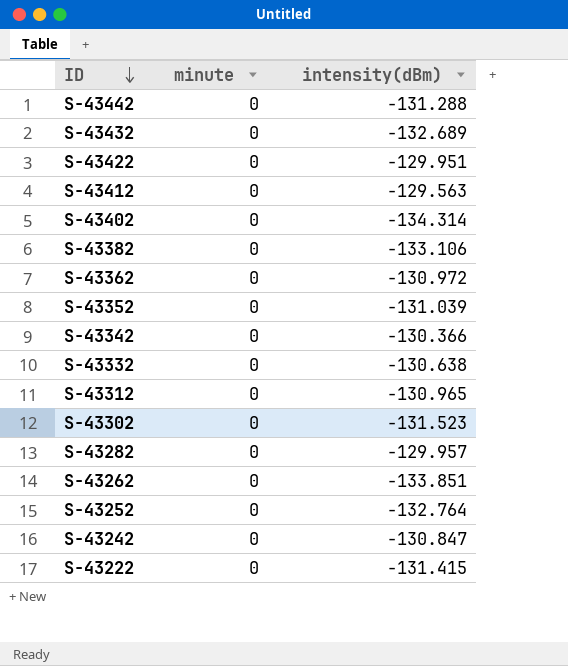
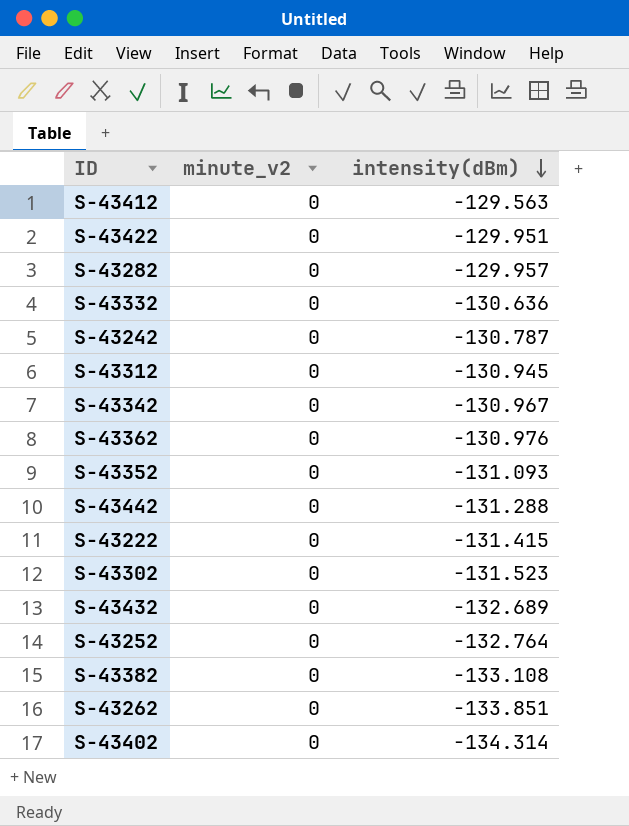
row order: ID descending -> intensity(dBm) descending
column name: minute -> minute_v2
S-43332 | intensity(dBm): -130.638 -> -130.636
S-43242 | intensity(dBm): -130.847 -> -130.787
S-43312 | intensity(dBm): -130.965 -> -130.945
S-43342 | intensity(dBm): -130.366 -> -130.967
S-43362 | intensity(dBm): -130.972 -> -130.976
S-43352 | intensity(dBm): -131.039 -> -131.093
S-43382 | intensity(dBm): -133.106 -> -133.108

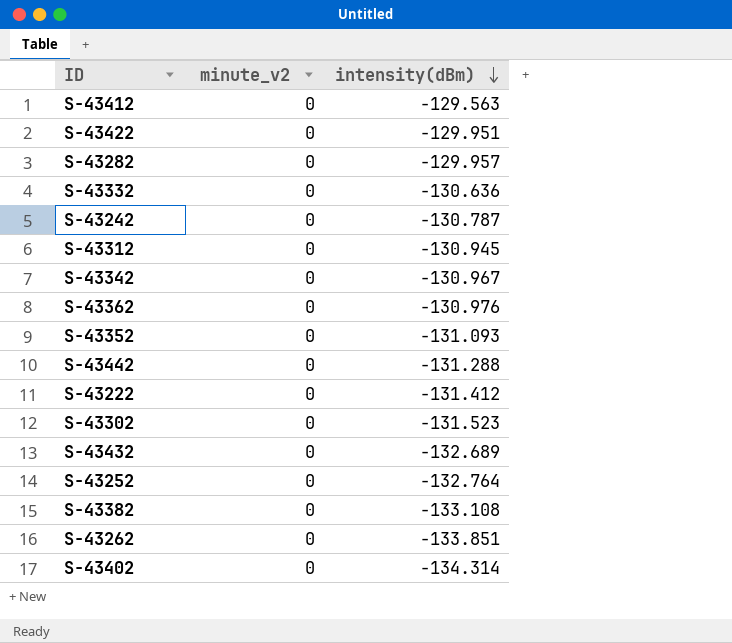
S-43222 | intensity(dBm): -131.415 -> -131.412

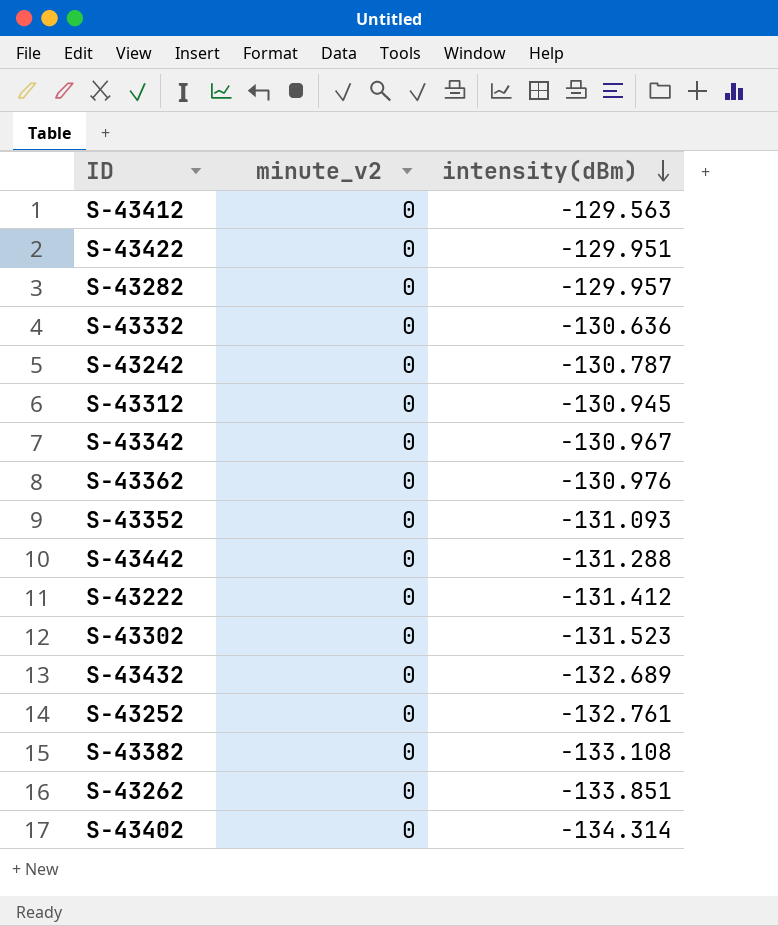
S-43252 | intensity(dBm): -132.764 -> -132.761

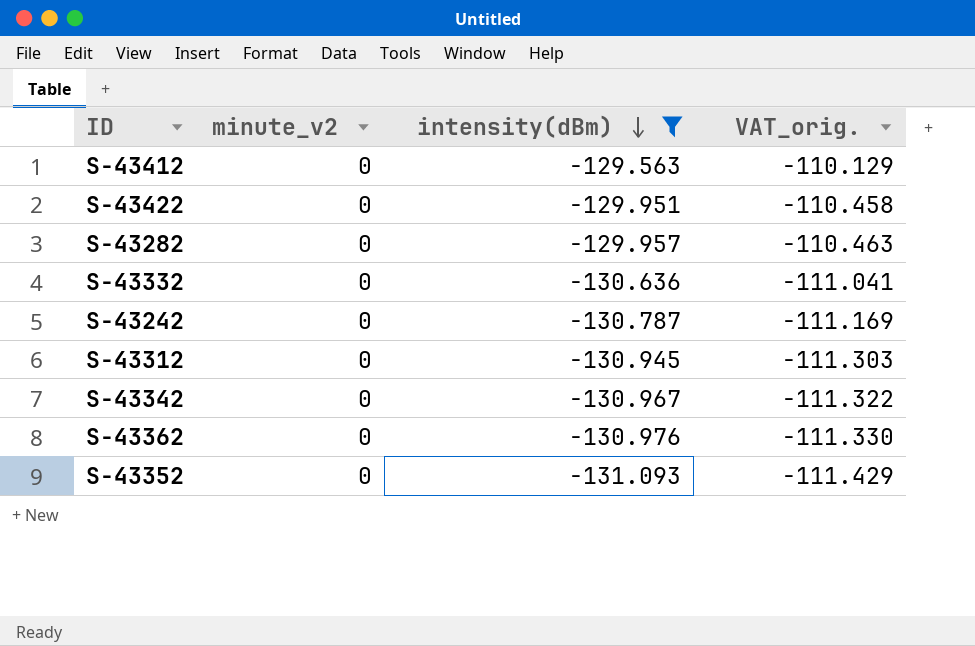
filter: none -> intensity(dBm) >= -131.093
column VAT_orig. | formula: none -> [intensity(dBm)] * 0.85

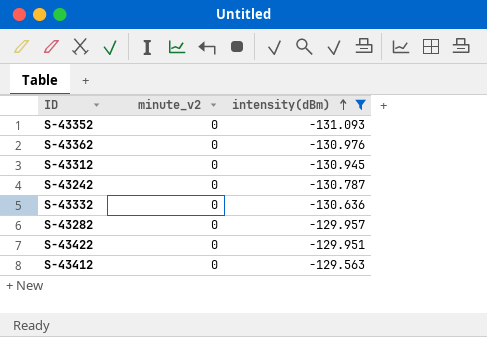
row order: intensity(dBm) descending -> intensity(dBm) ascending
column VAT_orig. | formula: [intensity(dBm)] * 0.85 -> none
row S-43342: 0 | -130.967 | -111.322 -> none

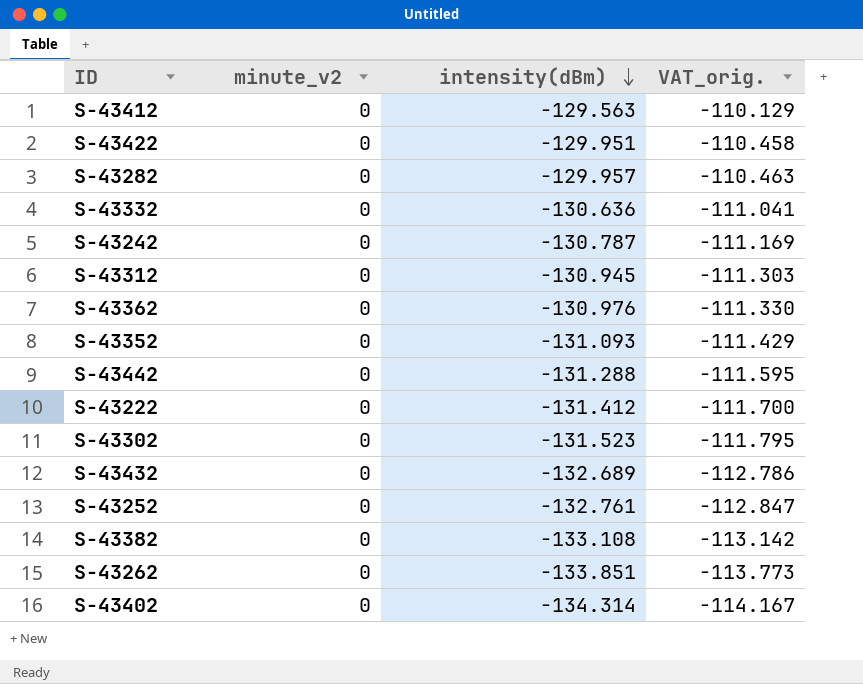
filter: intensity(dBm) >= -131.093 -> none
row order: intensity(dBm) ascending -> intensity(dBm) descending
column VAT_orig. | formula: none -> [intensity(dBm)] * 0.85

